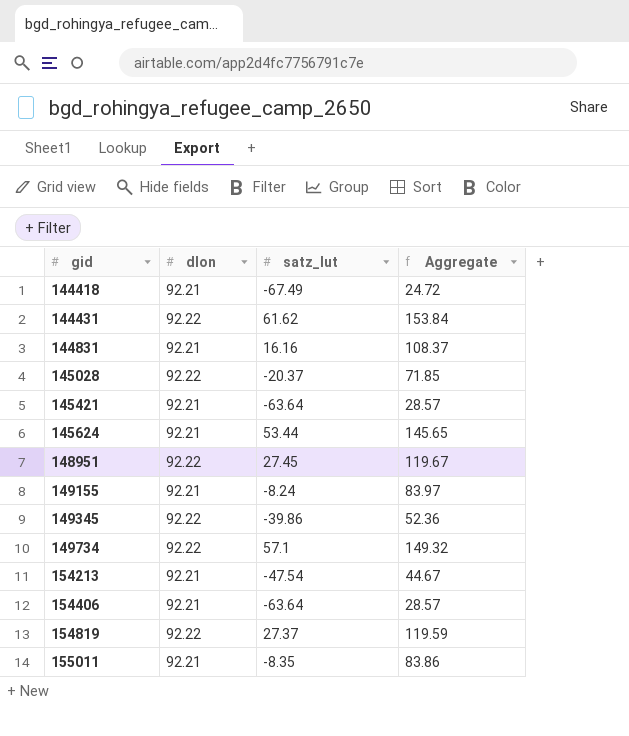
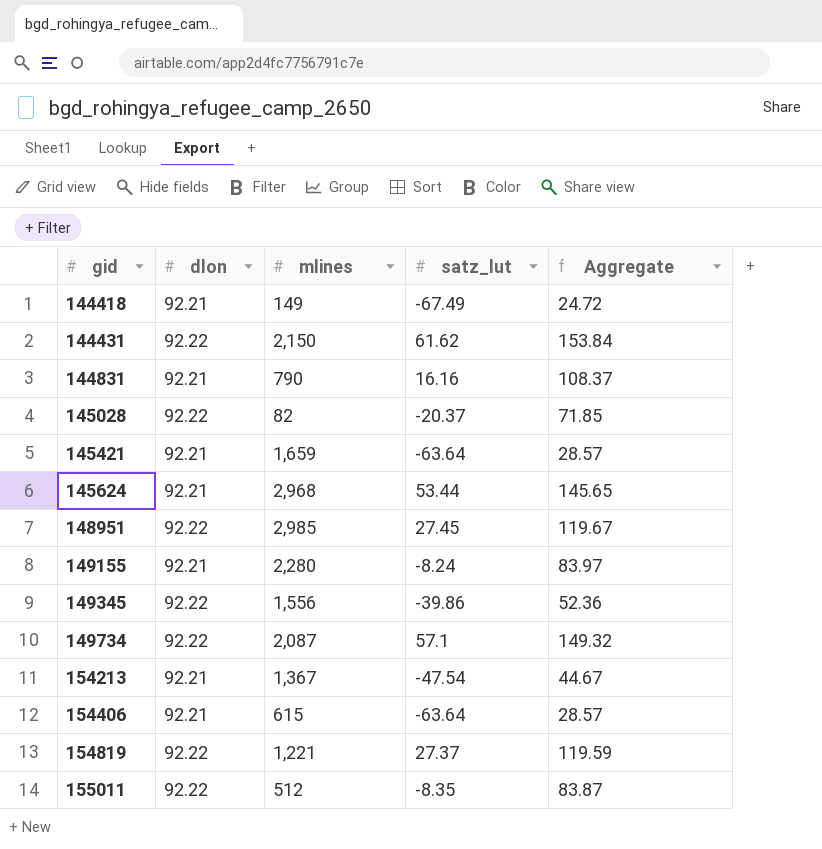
column mlines | position: none -> 3
155011 | dlon: 92.21 -> 92.22
155011 | Aggregate: 83.86 -> 83.87

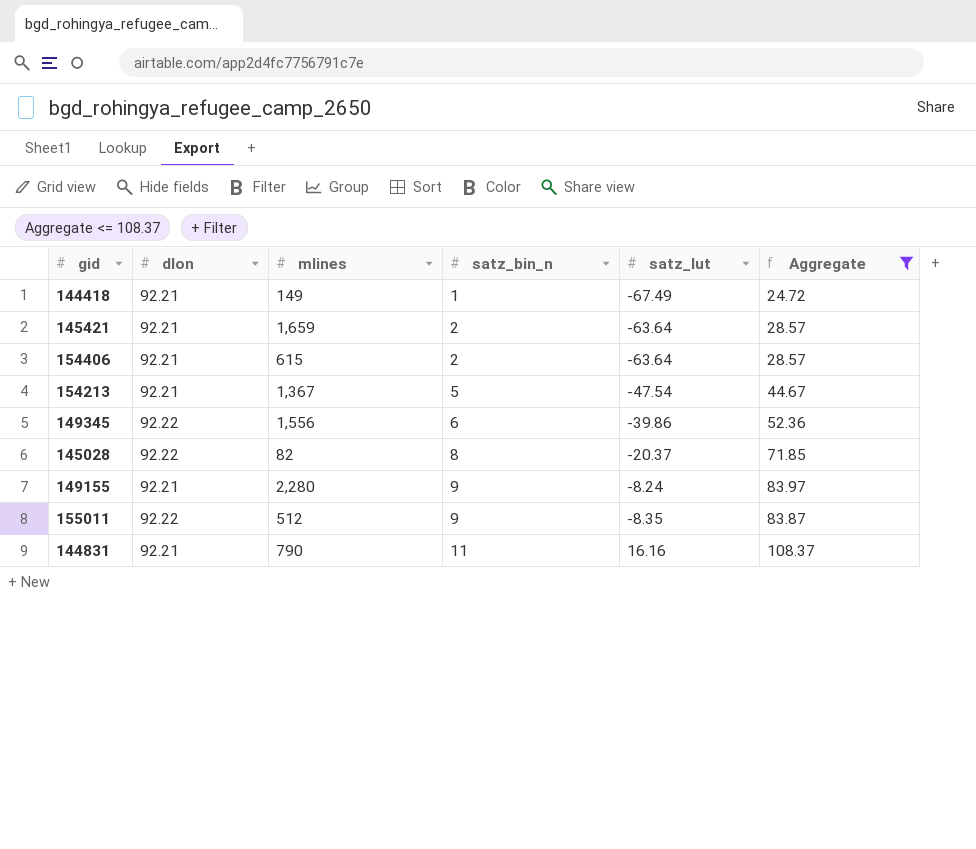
filter: none -> Aggregate <= 108.37
row order: gid ascending -> satz_bin_n ascending
column satz_bin_n | position: none -> 4

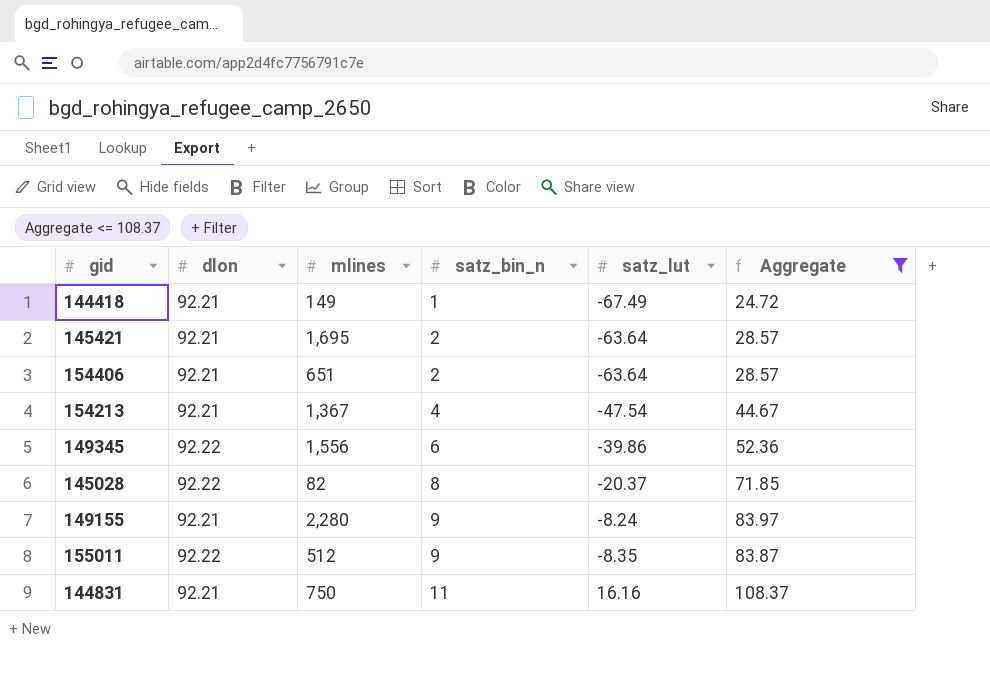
145421 | mlines: 1,659 -> 1,695
154406 | mlines: 615 -> 651
154213 | satz_bin_n: 5 -> 4
144831 | mlines: 790 -> 750

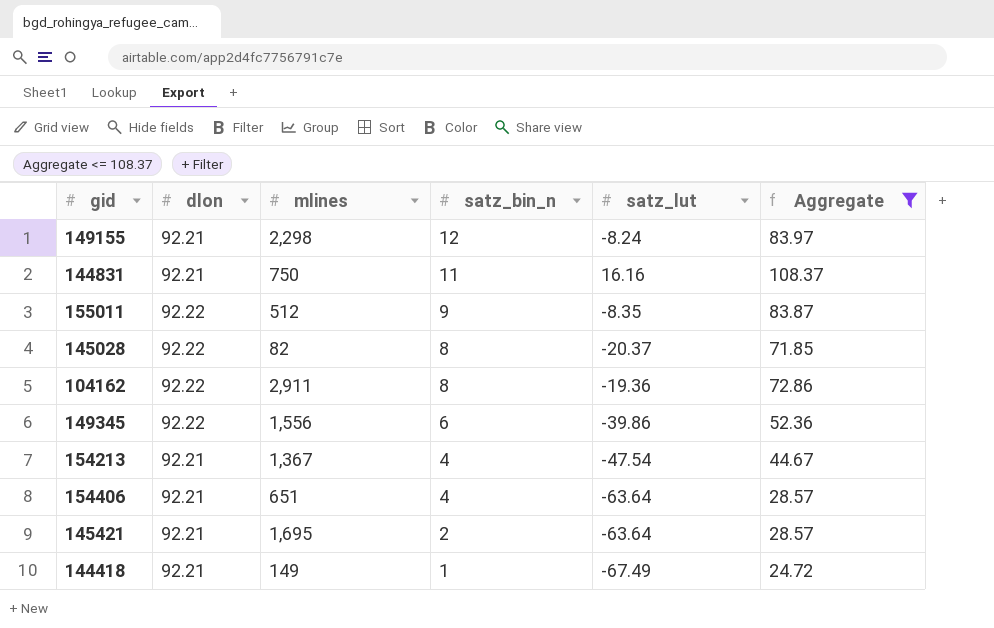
row order: satz_bin_n ascending -> satz_bin_n descending
149155 | mlines: 2,280 -> 2,298
149155 | satz_bin_n: 9 -> 12
row 104162: none -> 92.22 | 2,911 | 8 | -19.36 | 72.86
154406 | satz_bin_n: 2 -> 4

